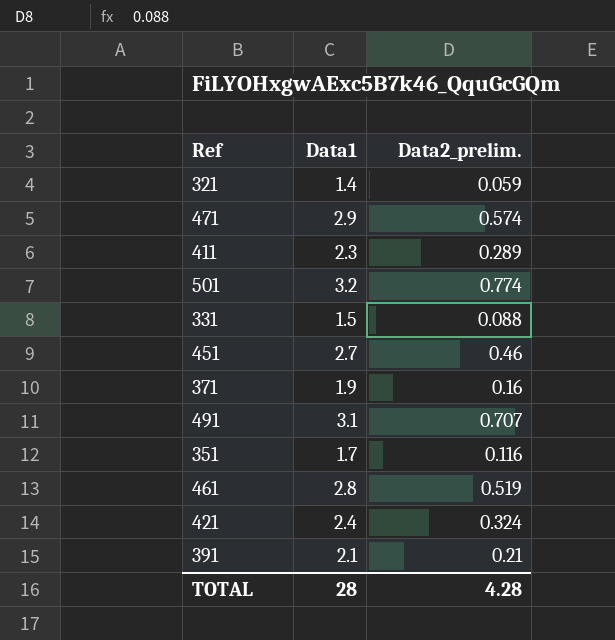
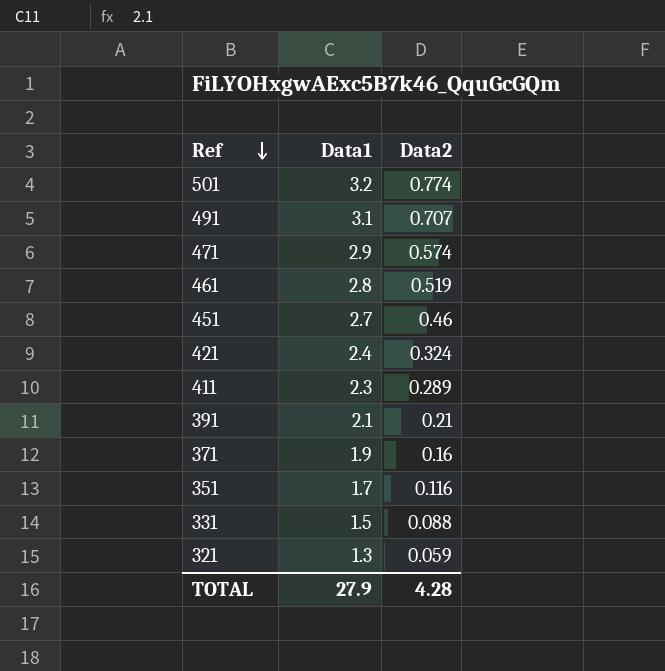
row order: none -> Ref descending
column name: Data2_prelim. -> Data2
321 | Data1: 1.4 -> 1.3
TOTAL | Data1: 28 -> 27.9

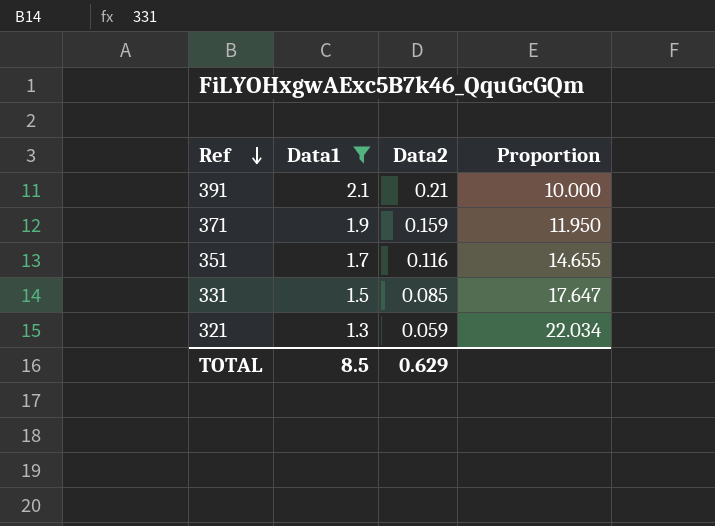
filter: none -> Data1 <= 2.1
column Proportion | formula: none -> [Data1] / [Data2]
371 | Data2: 0.16 -> 0.159
331 | Data2: 0.088 -> 0.085
TOTAL | Data1: 27.9 -> 8.5
TOTAL | Data2: 4.28 -> 0.629

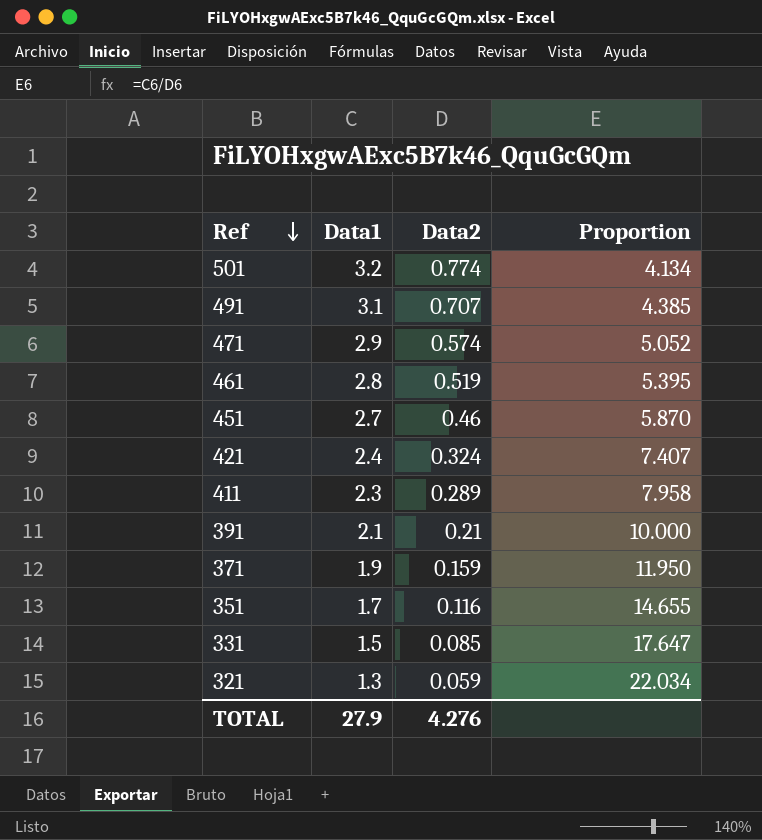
filter: Data1 <= 2.1 -> none
TOTAL | Data1: 8.5 -> 27.9
TOTAL | Data2: 0.629 -> 4.276

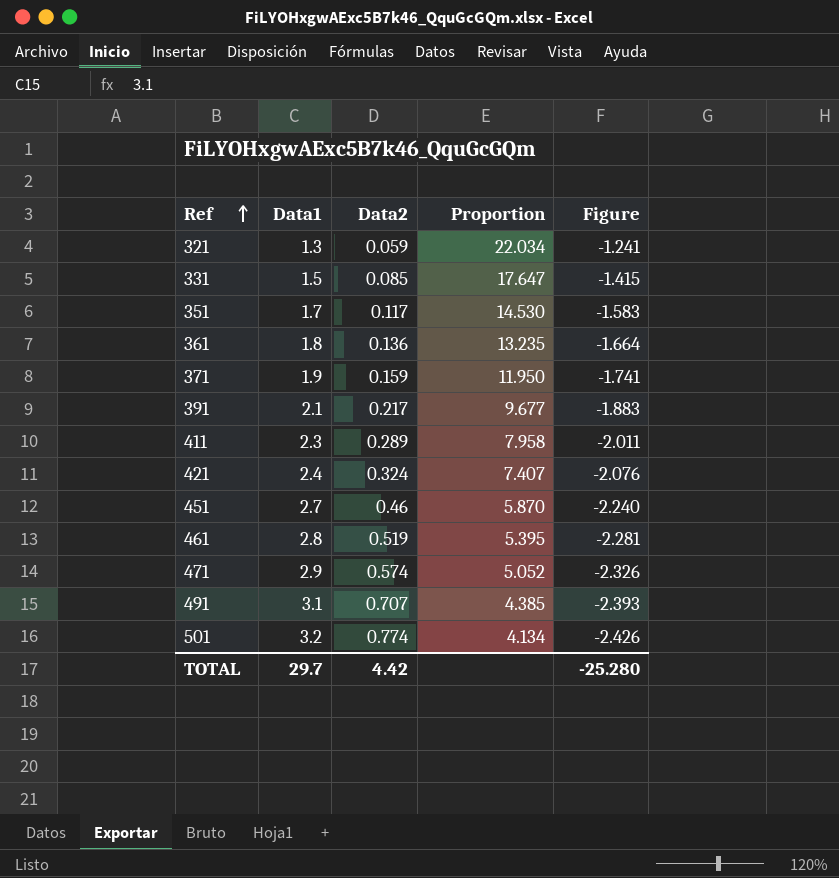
row order: Ref descending -> Ref ascending
column Figure | formula: none -> [Data2] - [Data1]
351 | Data2: 0.116 -> 0.117
351 | Proportion: 14.655 -> 14.530
row 361: none -> 1.8 | 0.136 | 13.235 | -1.664
391 | Data2: 0.21 -> 0.217
391 | Proportion: 10.000 -> 9.677
TOTAL | Data1: 27.9 -> 29.7
TOTAL | Data2: 4.276 -> 4.42

